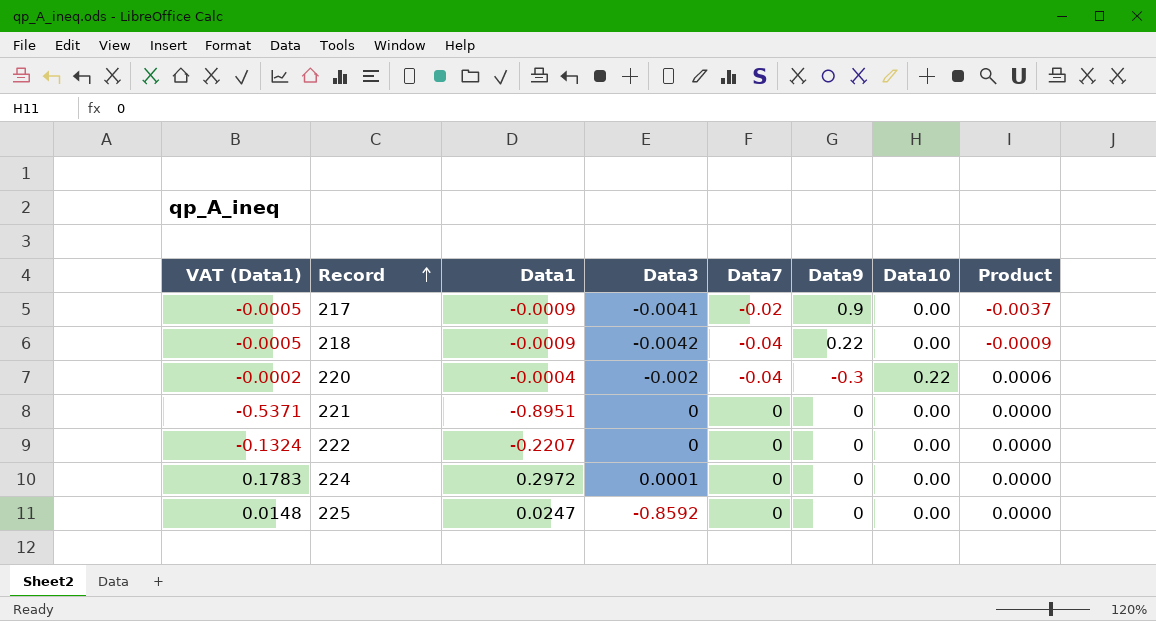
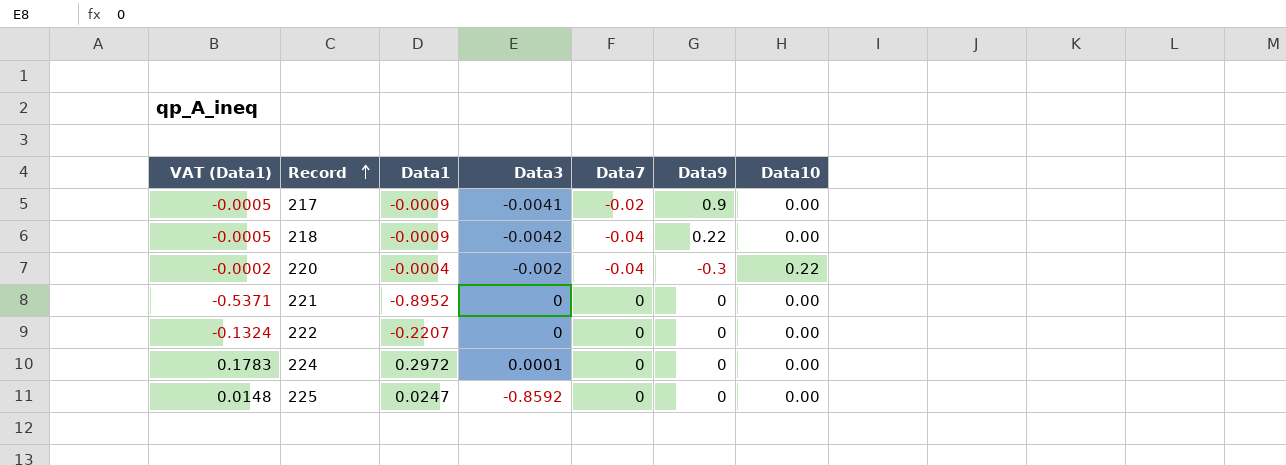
column Product | formula: [Data3] * [Data9] -> none
221 | Data1: -0.8951 -> -0.8952

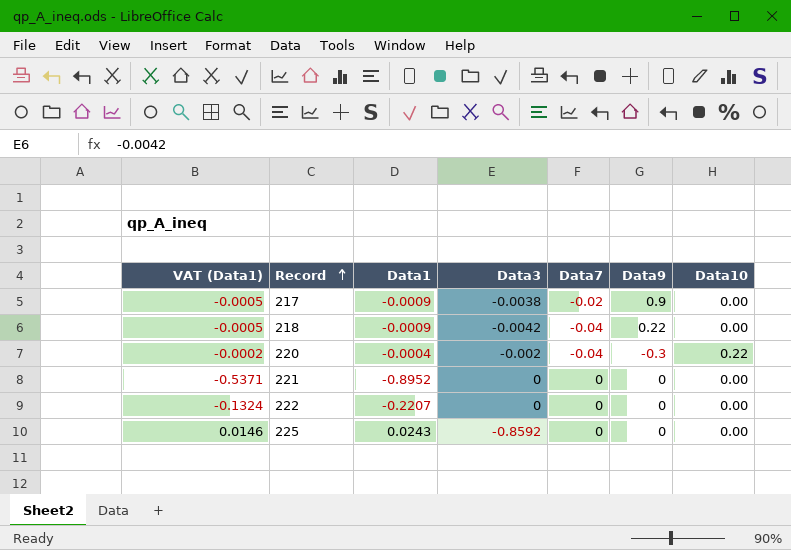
row 224: 0.1783 | 0.2972 | 0.0001 | 0 | 0 | 0.00 -> none
217 | Data3: -0.0041 -> -0.0038
225 | VAT (Data1): 0.0148 -> 0.0146
225 | Data1: 0.0247 -> 0.0243

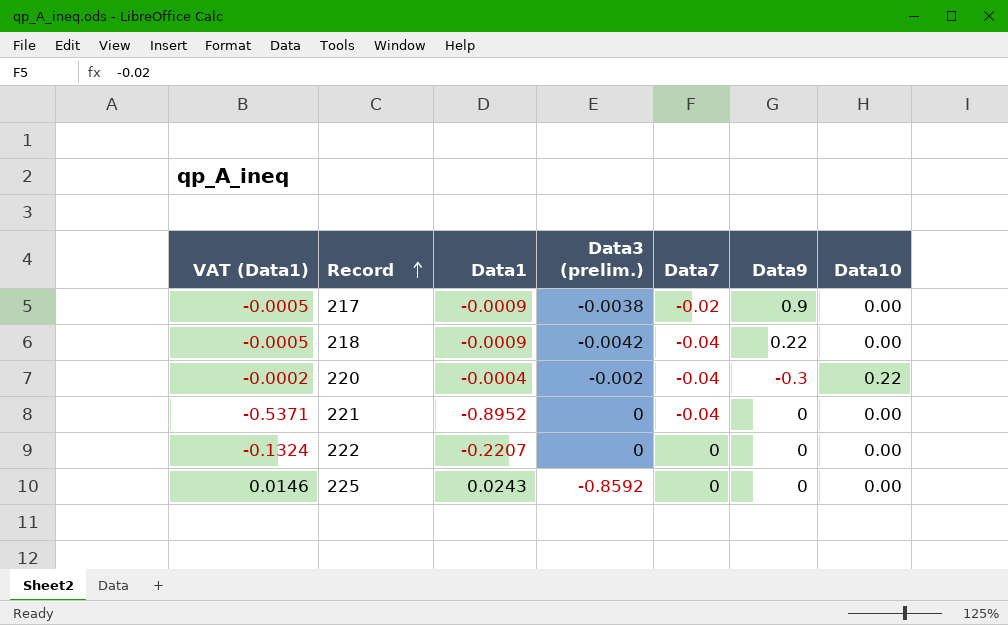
column name: Data3 -> Data3 (prelim.)
221 | Data7: 0 -> -0.04

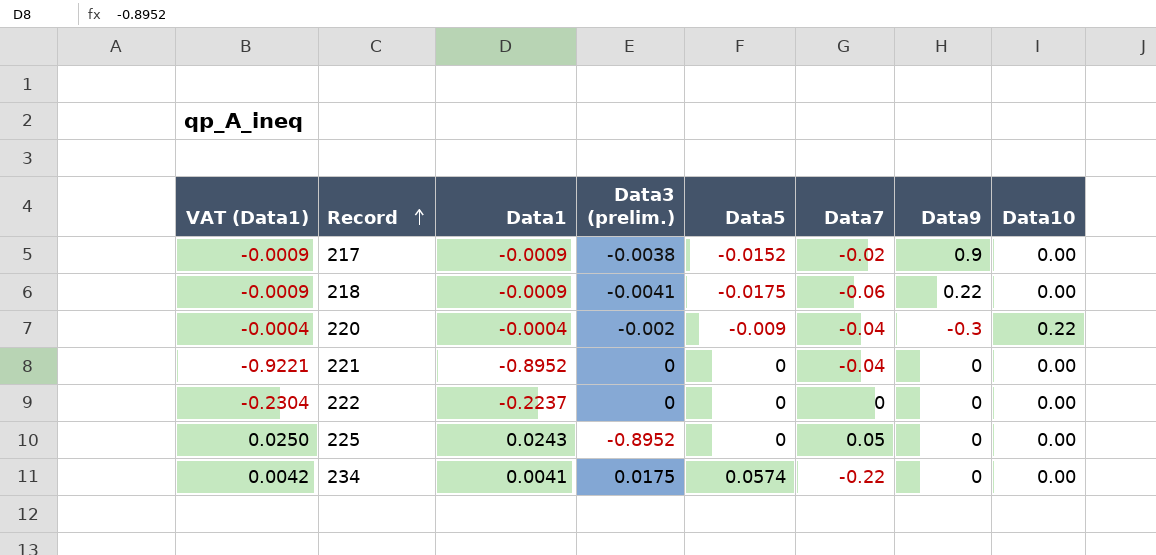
column VAT (Data1) | formula: [Data1] * 0.6 -> [Data1] * 1.03
column Data5 | position: none -> 5
218 | Data3 (prelim.): -0.0042 -> -0.0041
218 | Data7: -0.04 -> -0.06
222 | Data1: -0.2207 -> -0.2237
225 | Data3 (prelim.): -0.8592 -> -0.8952
225 | Data7: 0 -> 0.05
row 234: none -> 0.0042 | 0.0041 | 0.0175 | 0.0574 | -0.22 | 0 | 0.00

